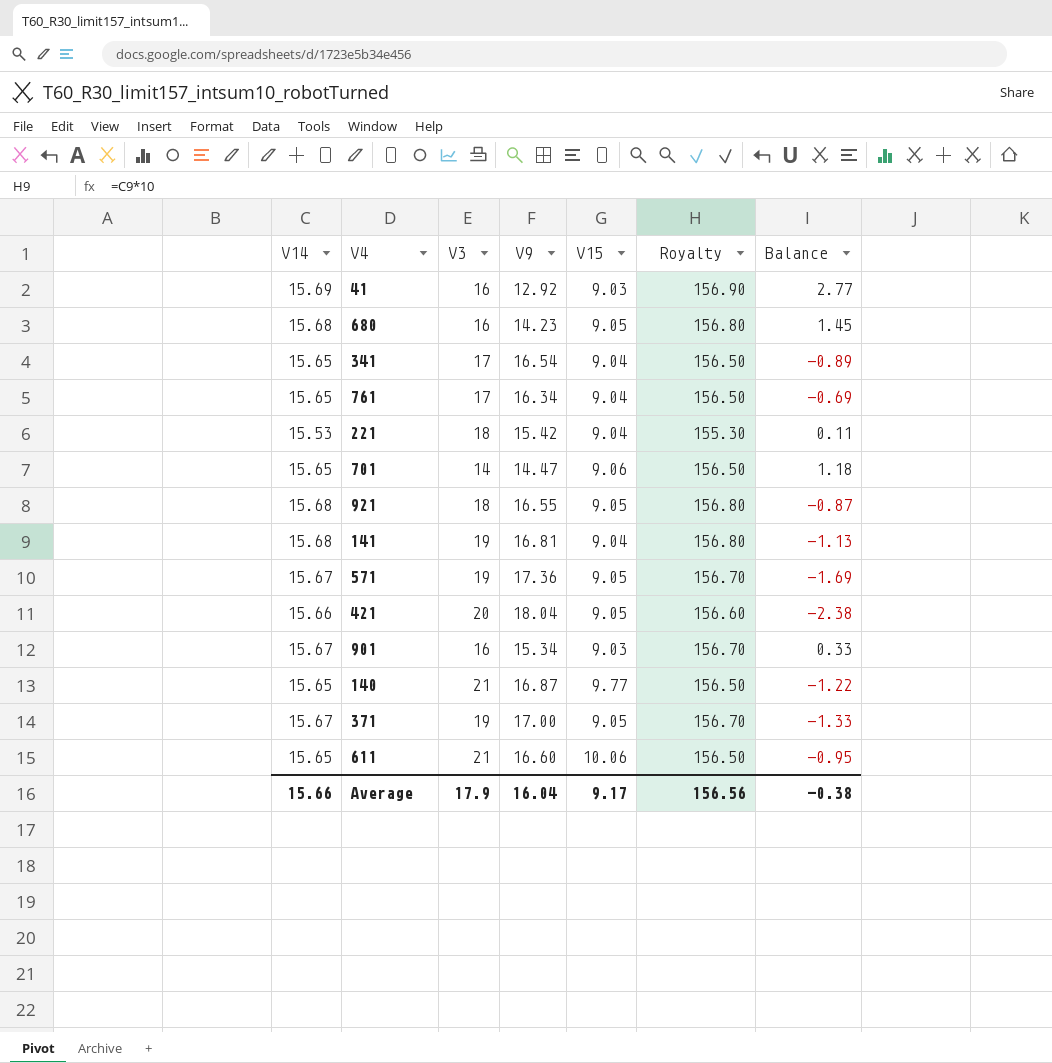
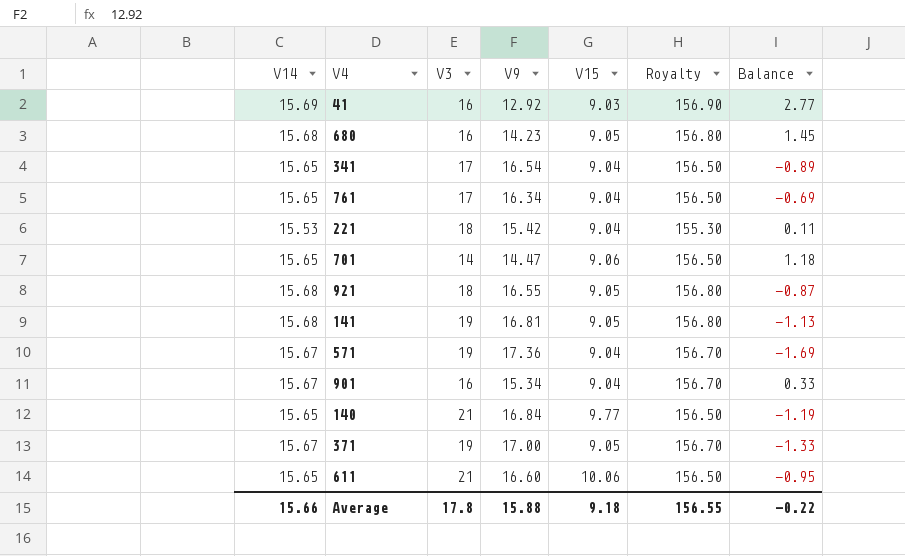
row 421: 15.66 | 20 | 18.04 | 9.05 | 156.60 | -2.38 -> none
141 | V15: 9.04 -> 9.05
571 | V15: 9.05 -> 9.04
901 | V15: 9.03 -> 9.04
140 | V9: 16.87 -> 16.84
140 | Balance: -1.22 -> -1.19
Average | V3: 17.9 -> 17.8
Average | V9: 16.04 -> 15.88
Average | V15: 9.17 -> 9.18
Average | Royalty: 156.56 -> 156.55
Average | Balance: -0.38 -> -0.22

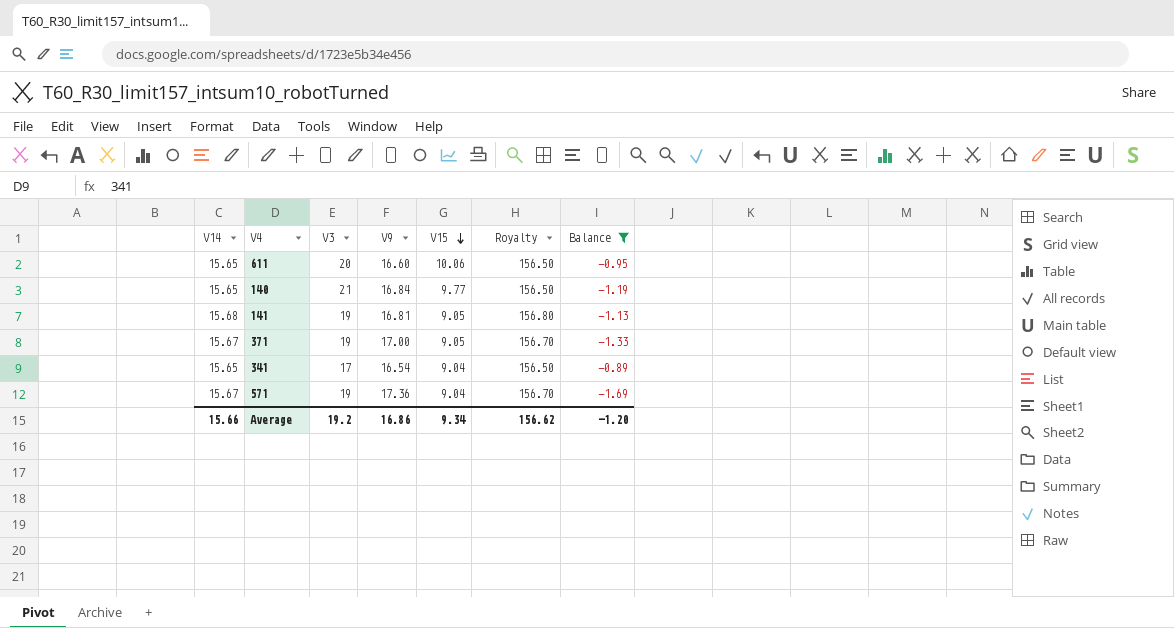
filter: none -> Balance <= -0.89
row order: none -> V15 descending
611 | V3: 21 -> 20
Average | V3: 17.8 -> 19.2
Average | V9: 15.88 -> 16.86
Average | V15: 9.18 -> 9.34
Average | Royalty: 156.55 -> 156.62
Average | Balance: -0.22 -> -1.20

